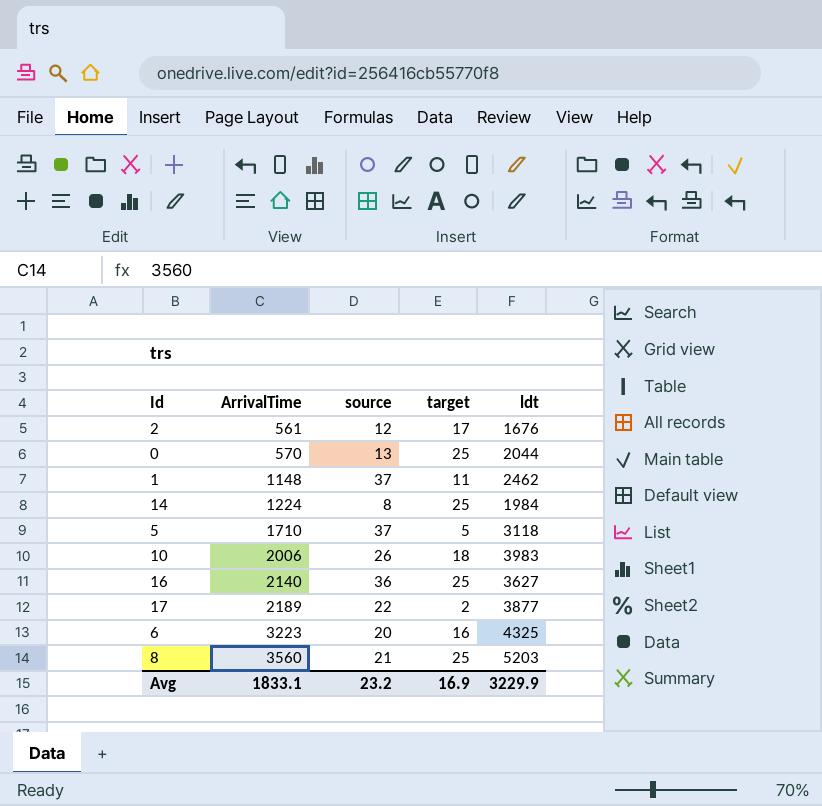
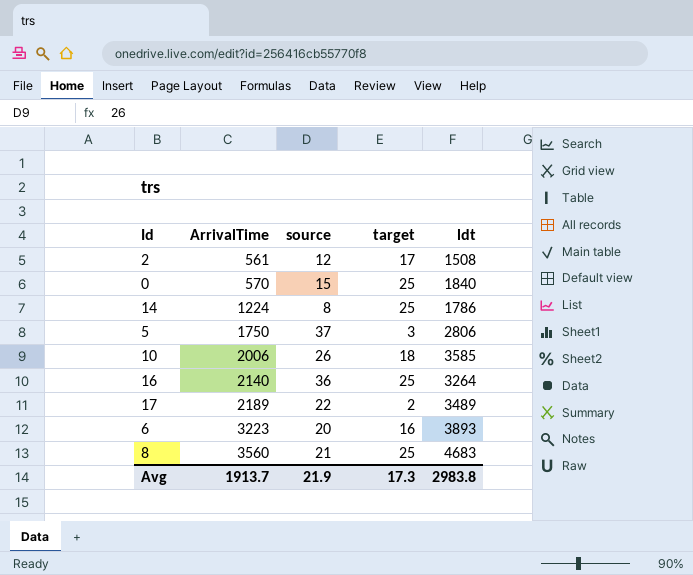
row 1: 1148 | 37 | 11 | 2462 -> none
2 | ldt: 1676 -> 1508
0 | source: 13 -> 15
0 | ldt: 2044 -> 1840
14 | ldt: 1984 -> 1786
5 | ArrivalTime: 1710 -> 1750
5 | target: 5 -> 3
5 | ldt: 3118 -> 2806
10 | ldt: 3983 -> 3585
16 | ldt: 3627 -> 3264
17 | ldt: 3877 -> 3489
6 | ldt: 4325 -> 3893
8 | ldt: 5203 -> 4683
Avg | ArrivalTime: 1833.1 -> 1913.7
Avg | source: 23.2 -> 21.9
Avg | target: 16.9 -> 17.3
Avg | ldt: 3229.9 -> 2983.8

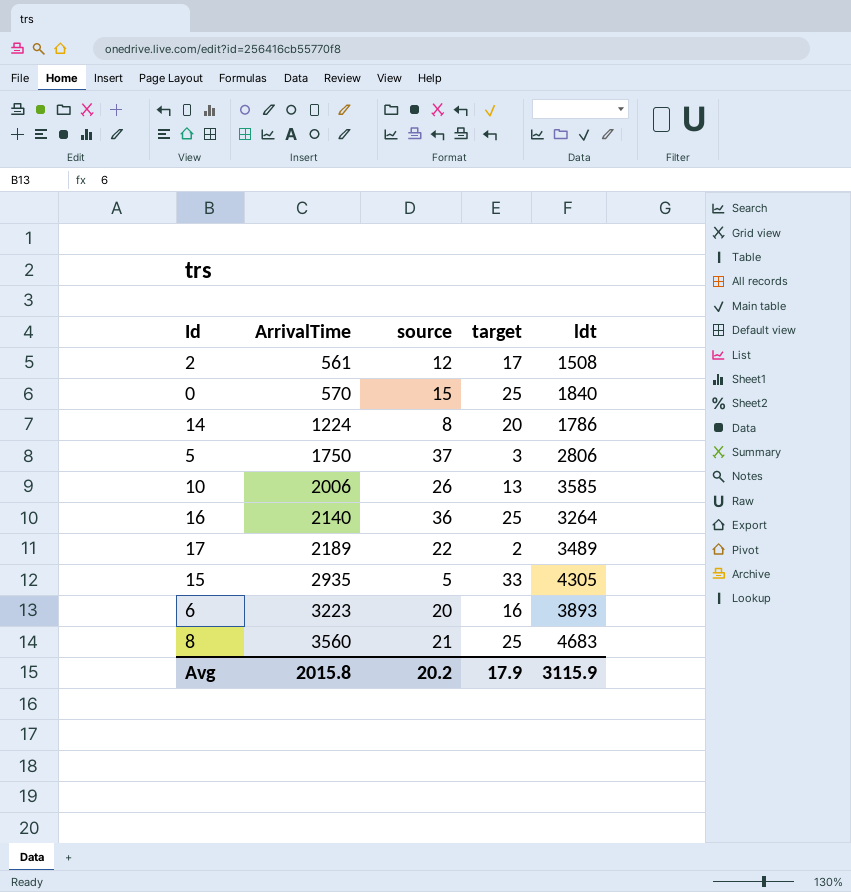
14 | target: 25 -> 20
10 | target: 18 -> 13
row 15: none -> 2935 | 5 | 33 | 4305
Avg | ArrivalTime: 1913.7 -> 2015.8
Avg | source: 21.9 -> 20.2
Avg | target: 17.3 -> 17.9
Avg | ldt: 2983.8 -> 3115.9

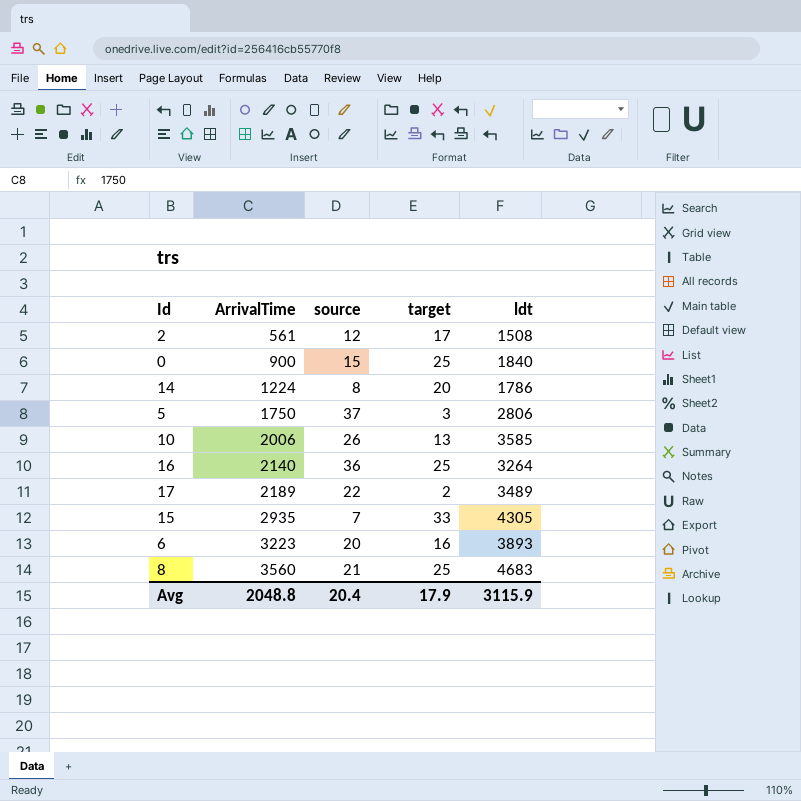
0 | ArrivalTime: 570 -> 900
15 | source: 5 -> 7
Avg | ArrivalTime: 2015.8 -> 2048.8
Avg | source: 20.2 -> 20.4

